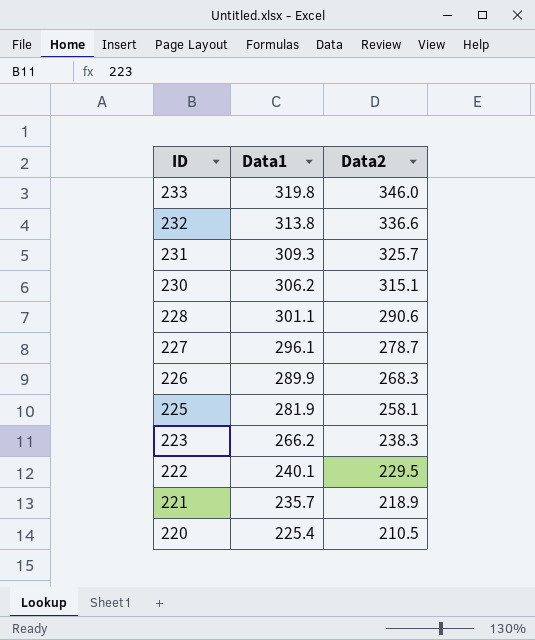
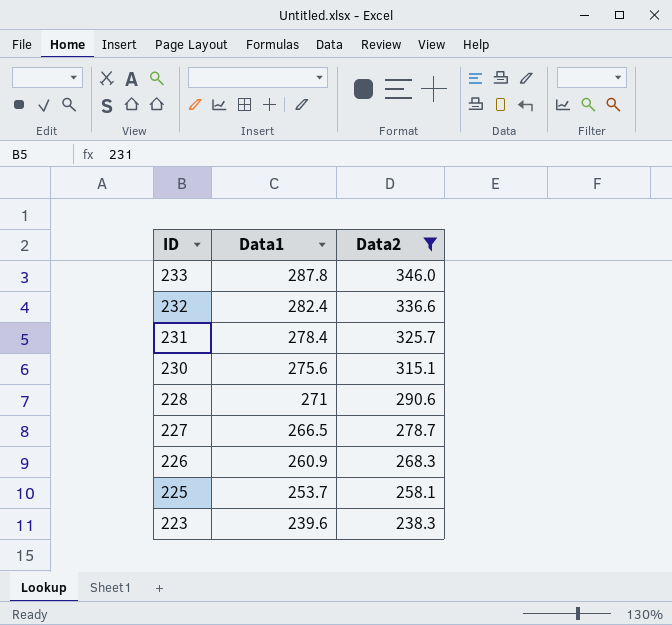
filter: none -> Data2 >= 238.3
233 | Data1: 319.8 -> 287.8
232 | Data1: 313.8 -> 282.4
231 | Data1: 309.3 -> 278.4
230 | Data1: 306.2 -> 275.6
228 | Data1: 301.1 -> 271
227 | Data1: 296.1 -> 266.5
226 | Data1: 289.9 -> 260.9
225 | Data1: 281.9 -> 253.7
223 | Data1: 266.2 -> 239.6

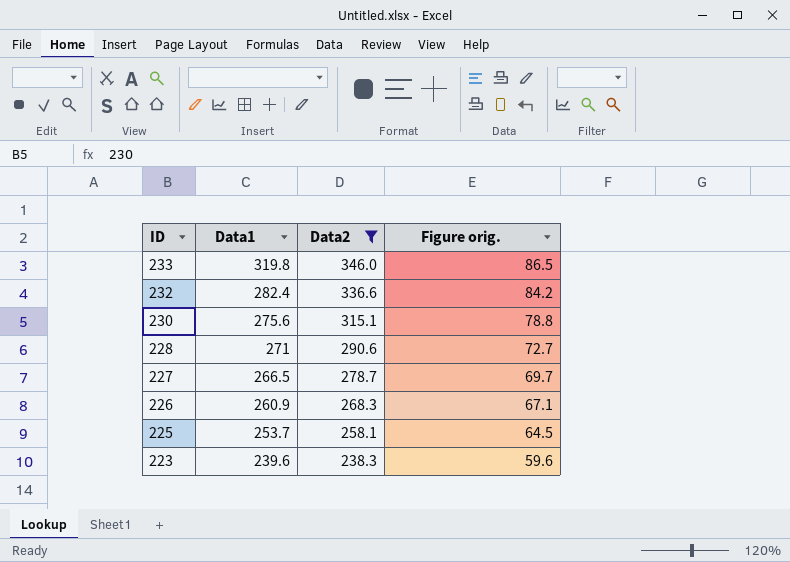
column Figure orig. | formula: none -> [Data2] * 0.25
row 231: 278.4 | 325.7 -> none
233 | Data1: 287.8 -> 319.8

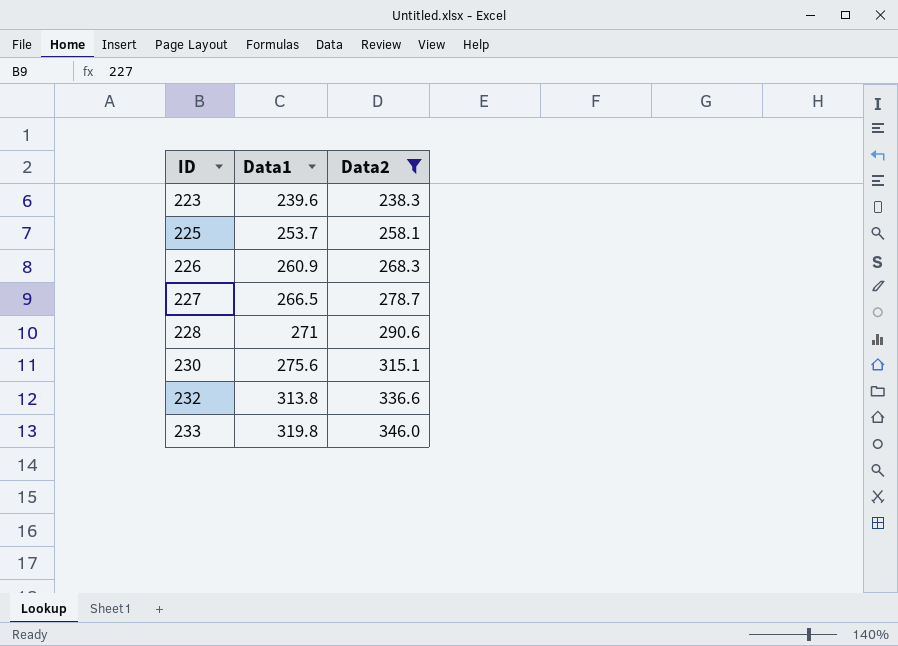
row order: ID descending -> ID ascending
column Figure orig. | formula: [Data2] * 0.25 -> none
232 | Data1: 282.4 -> 313.8

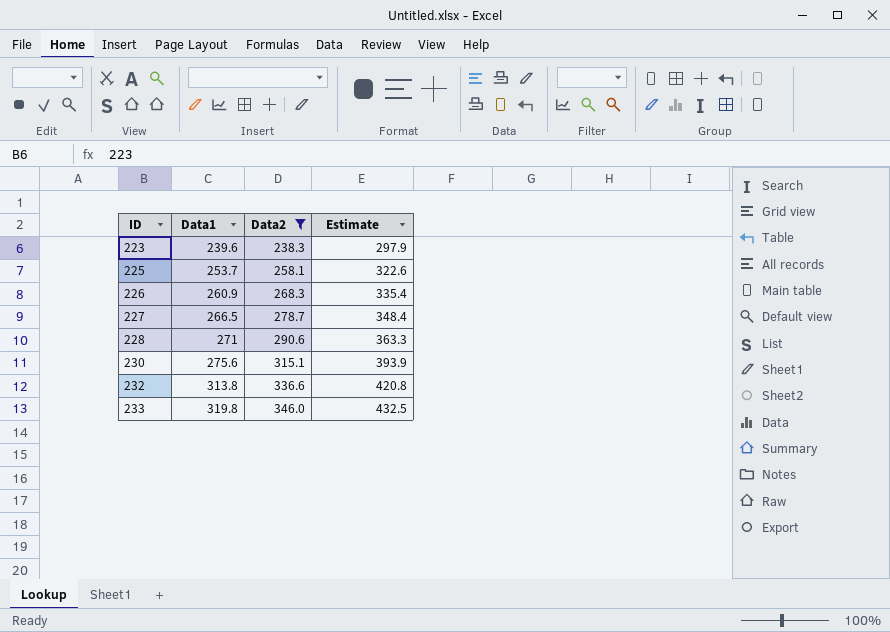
column Estimate | formula: none -> [Data2] * 1.25

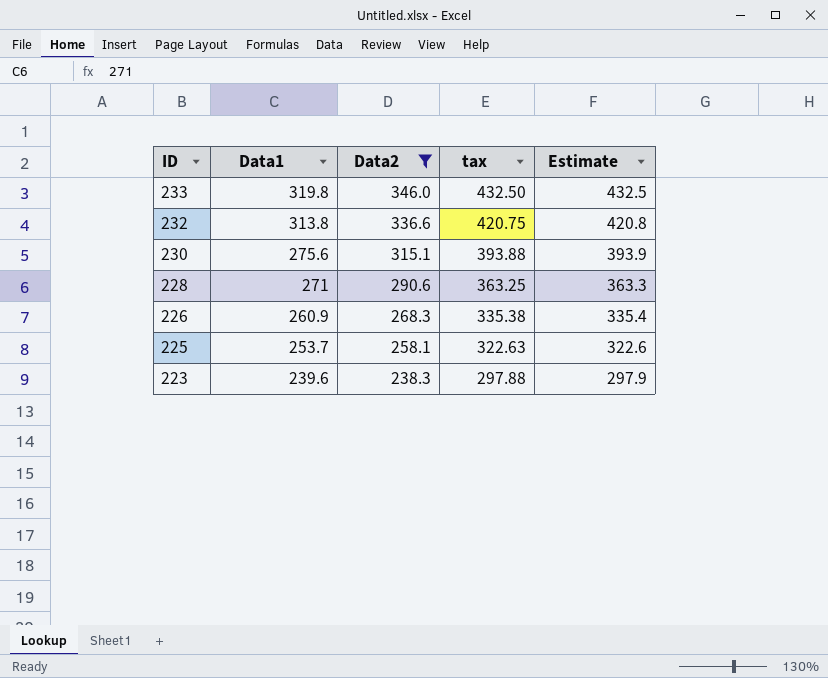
row order: ID ascending -> ID descending
column tax | formula: none -> [Data2] * 1.25
row 227: 266.5 | 278.7 | 348.4 -> none

